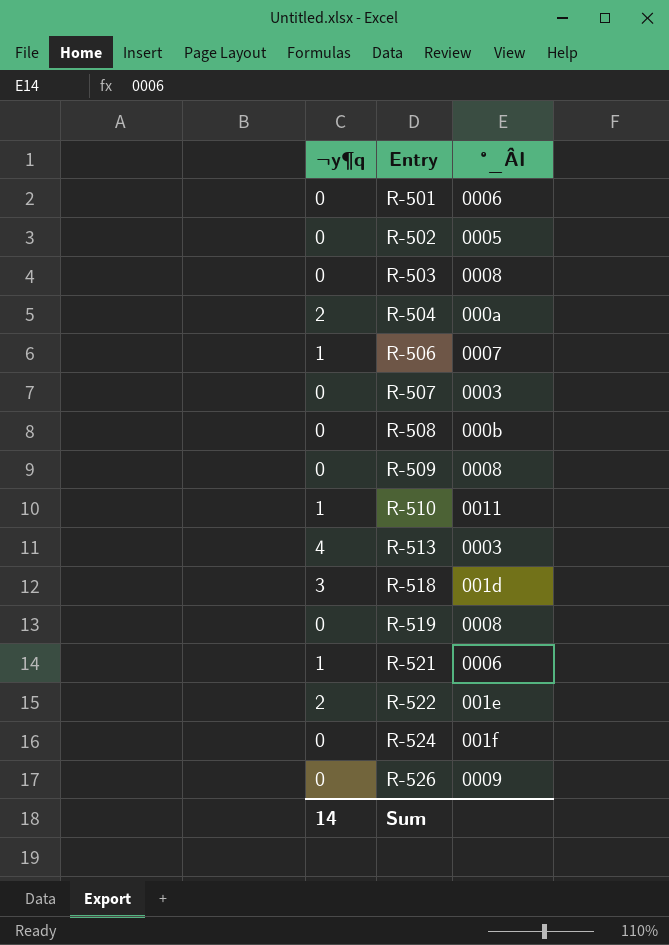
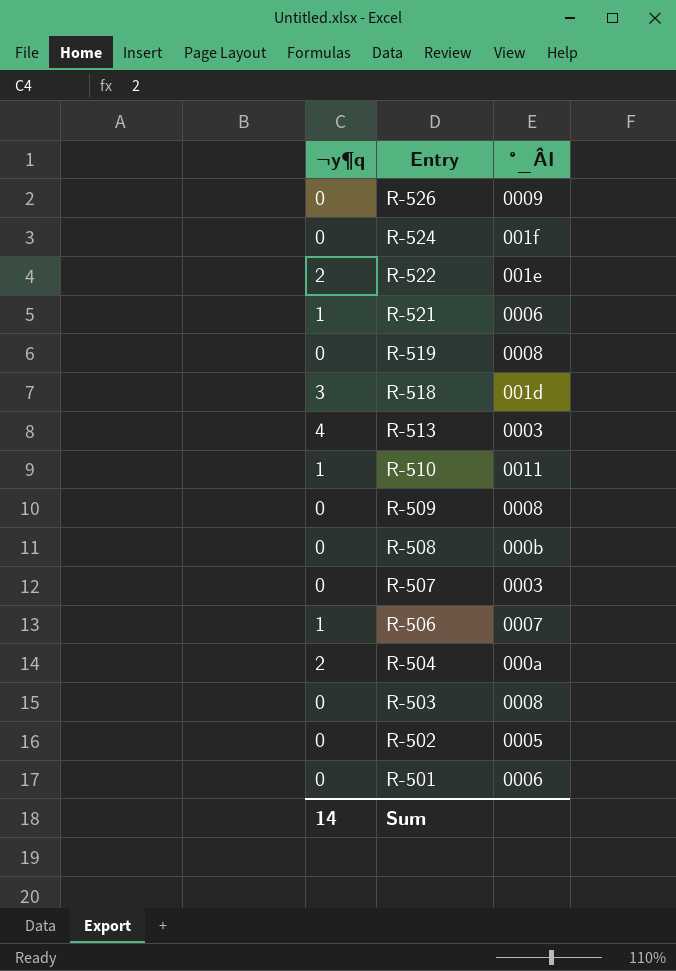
row order: Entry ascending -> Entry descending

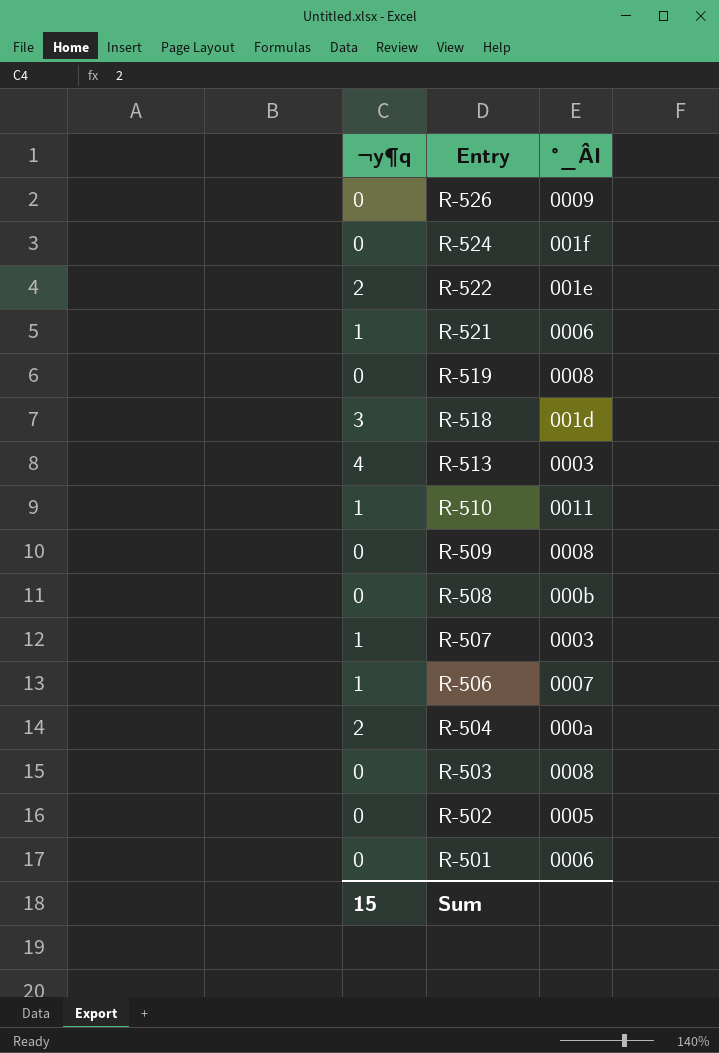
R-507 | ¬y¶q: 0 -> 1
Sum | ¬y¶q: 14 -> 15

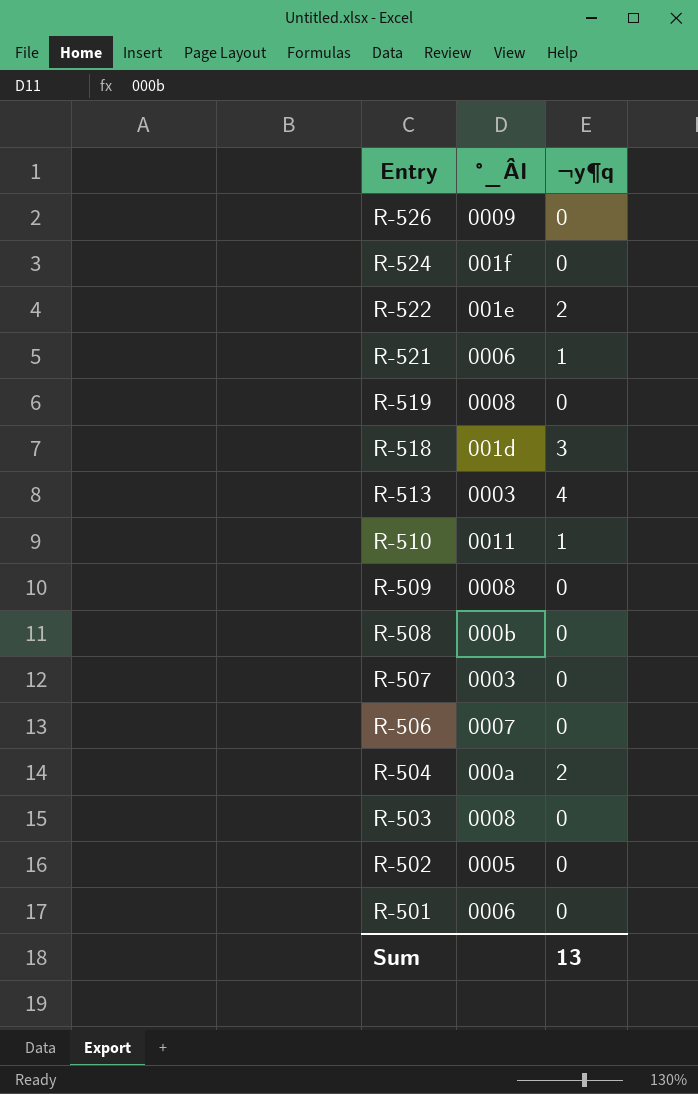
column ¬y¶q | position: 1 -> 3
R-507 | ¬y¶q: 1 -> 0
R-506 | ¬y¶q: 1 -> 0
Sum | ¬y¶q: 15 -> 13

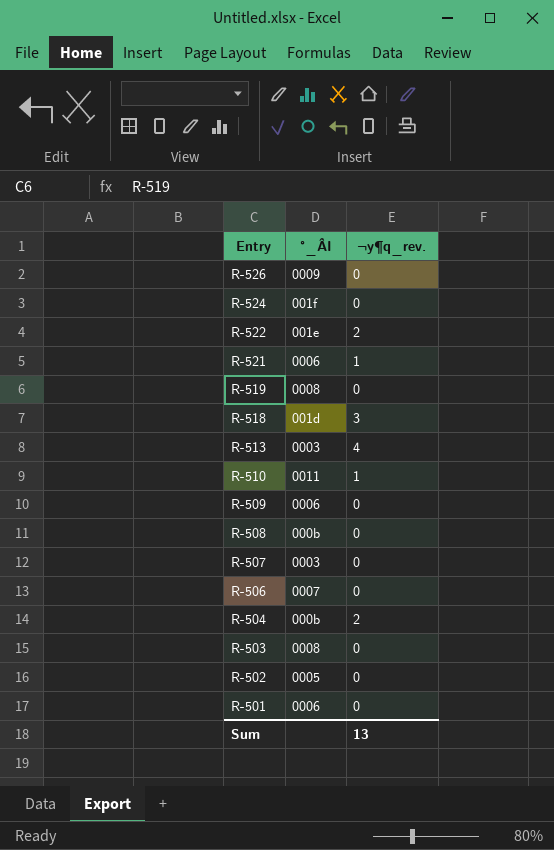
column name: ¬y¶q -> ¬y¶q_rev.
R-509 | °_ÂI: 0008 -> 0006
R-504 | °_ÂI: 000a -> 000b

